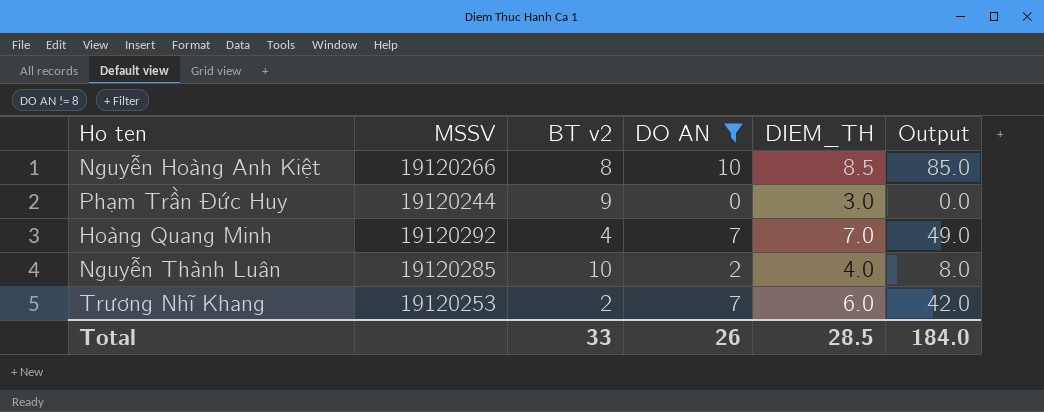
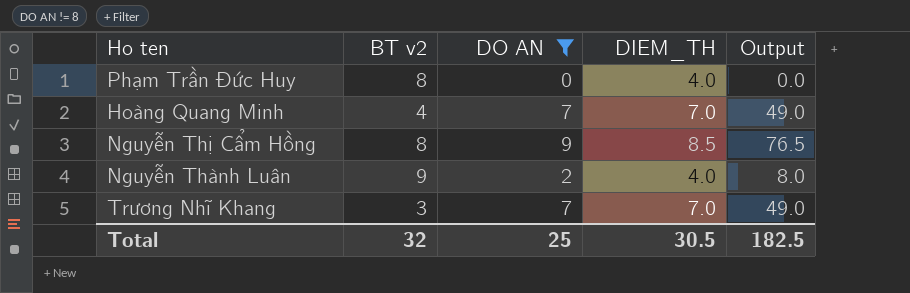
column MSSV | position: 2 -> none
row Nguyễn Hoàng Anh Kiệt: 19120266 | 8 | 10 | 8.5 | 85.0 -> none
Phạm Trần Đức Huy | BT v2: 9 -> 8
Phạm Trần Đức Huy | DIEM_TH: 3.0 -> 4.0
row Nguyễn Thị Cẩm Hồng: none -> 8 | 9 | 8.5 | 76.5
Nguyễn Thành Luân | BT v2: 10 -> 9
Trương Nhĩ Khang | BT v2: 2 -> 3
Trương Nhĩ Khang | DIEM_TH: 6.0 -> 7.0
Trương Nhĩ Khang | Output: 42.0 -> 49.0
Total | BT v2: 33 -> 32
Total | DO AN: 26 -> 25
Total | DIEM_TH: 28.5 -> 30.5
Total | Output: 184.0 -> 182.5

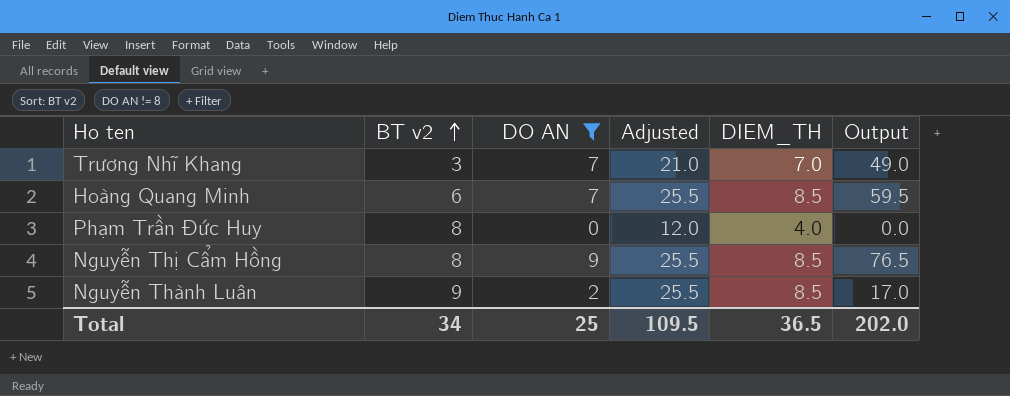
row order: none -> BT v2 ascending
column Adjusted | formula: none -> [DIEM_TH] * 3
Hoàng Quang Minh | BT v2: 4 -> 6
Hoàng Quang Minh | DIEM_TH: 7.0 -> 8.5
Hoàng Quang Minh | Output: 49.0 -> 59.5
Nguyễn Thành Luân | DIEM_TH: 4.0 -> 8.5
Nguyễn Thành Luân | Output: 8.0 -> 17.0
Total | BT v2: 32 -> 34
Total | DIEM_TH: 30.5 -> 36.5
Total | Output: 182.5 -> 202.0

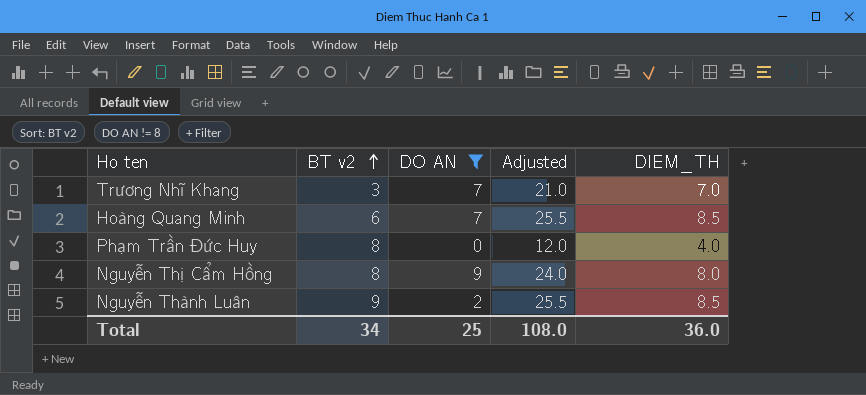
column Output | formula: [DO AN] * [DIEM_TH] -> none
Nguyễn Thị Cẩm Hồng | Adjusted: 25.5 -> 24.0
Nguyễn Thị Cẩm Hồng | DIEM_TH: 8.5 -> 8.0
Total | Adjusted: 109.5 -> 108.0
Total | DIEM_TH: 36.5 -> 36.0

